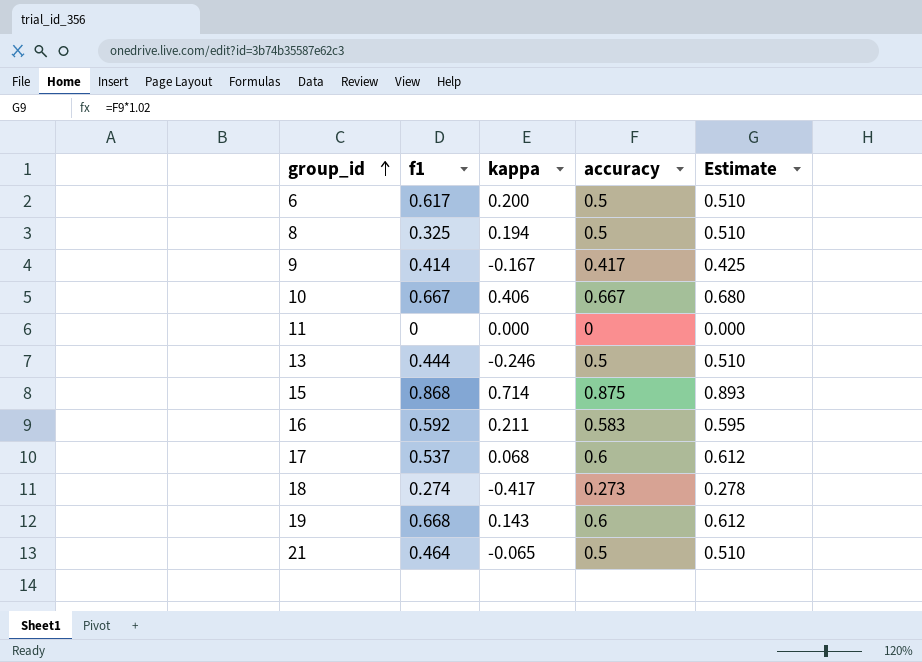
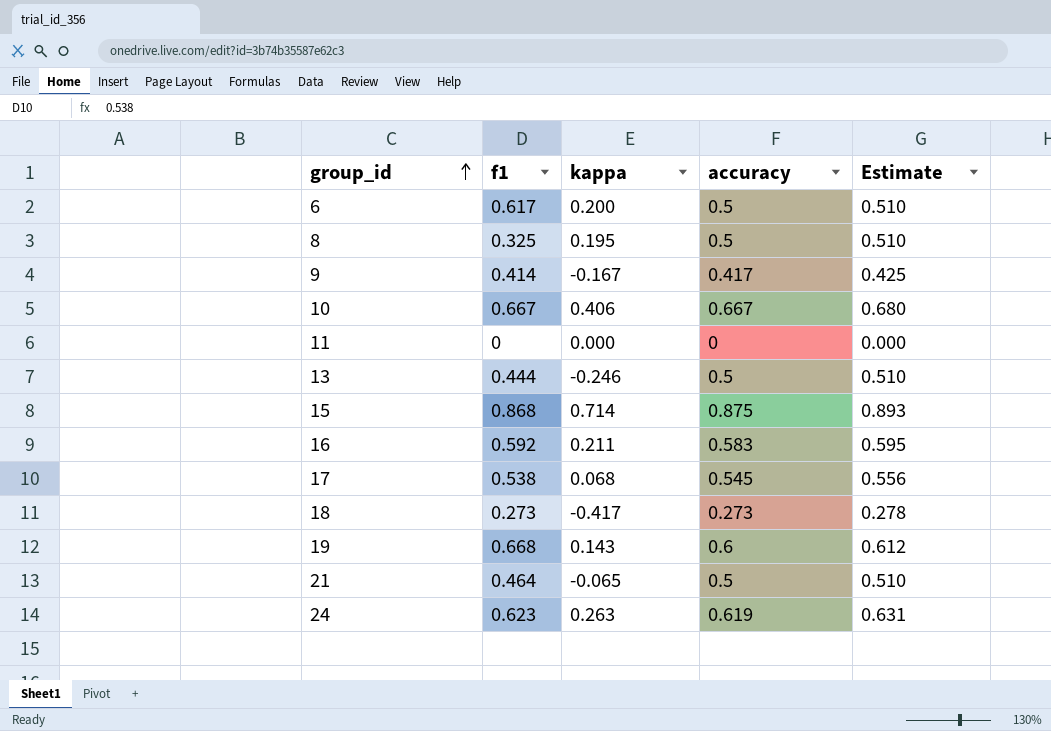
8 | kappa: 0.194 -> 0.195
17 | f1: 0.537 -> 0.538
17 | accuracy: 0.6 -> 0.545
17 | Estimate: 0.612 -> 0.556
18 | f1: 0.274 -> 0.273
row 24: none -> 0.623 | 0.263 | 0.619 | 0.631

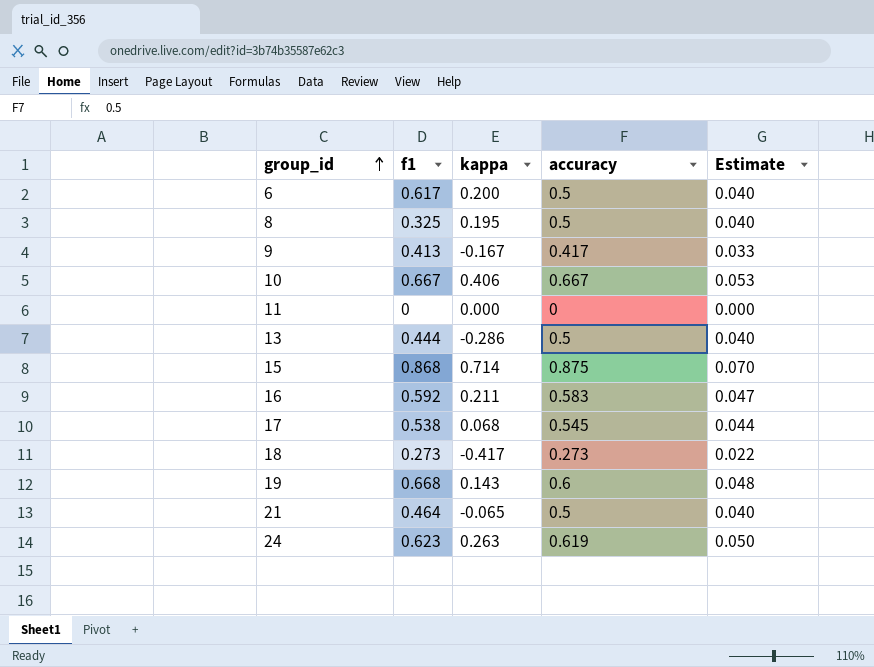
column Estimate | formula: [accuracy] * 1.02 -> [accuracy] * 0.08
9 | f1: 0.414 -> 0.413
13 | kappa: -0.246 -> -0.286

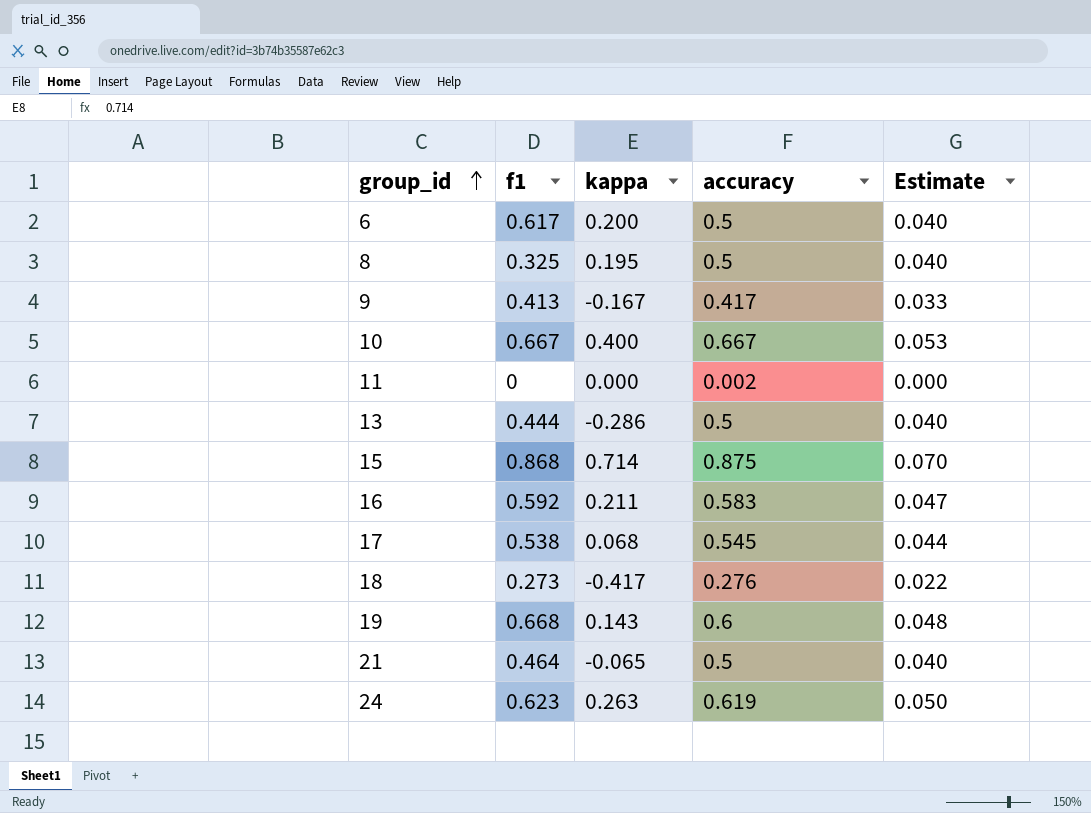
10 | kappa: 0.406 -> 0.400
11 | accuracy: 0 -> 0.002
18 | accuracy: 0.273 -> 0.276

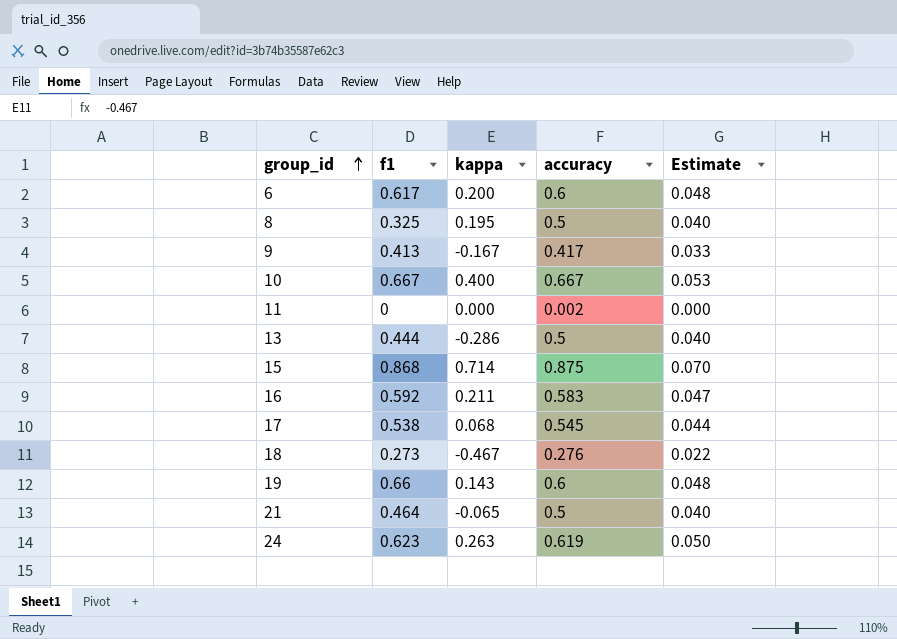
6 | accuracy: 0.5 -> 0.6
6 | Estimate: 0.040 -> 0.048
18 | kappa: -0.417 -> -0.467
19 | f1: 0.668 -> 0.66

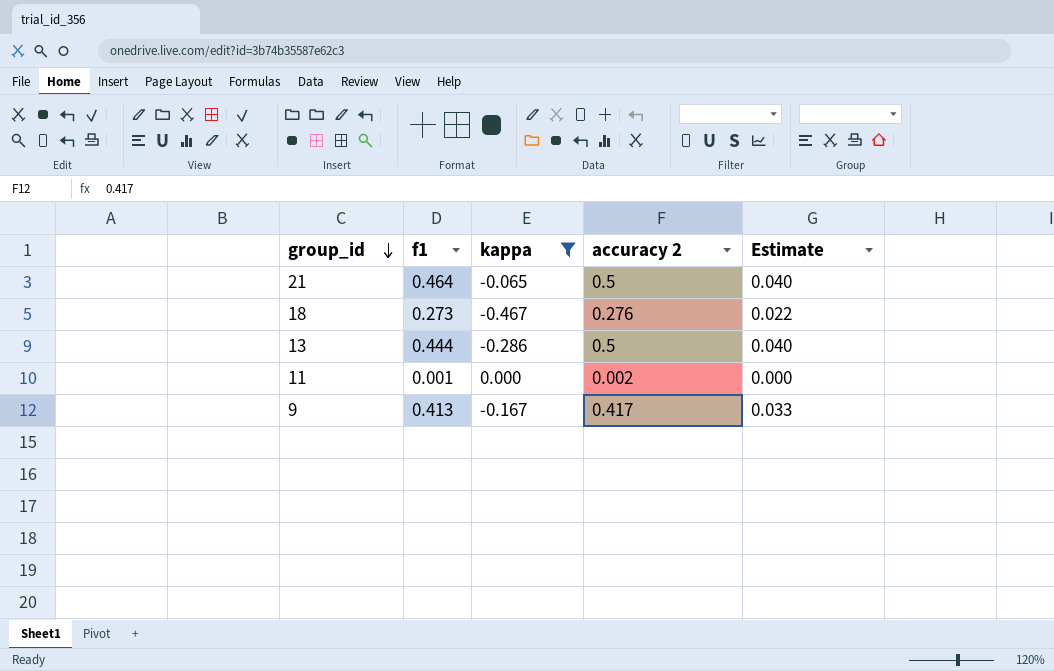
filter: none -> kappa <= 0.000
row order: group_id ascending -> group_id descending
column name: accuracy -> accuracy 2
11 | f1: 0 -> 0.001

